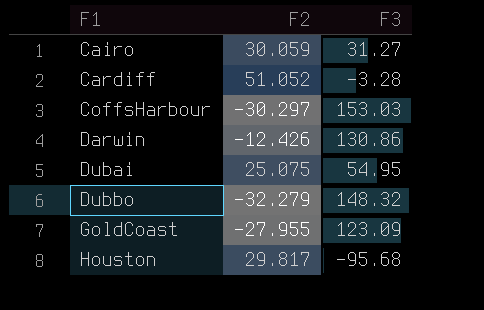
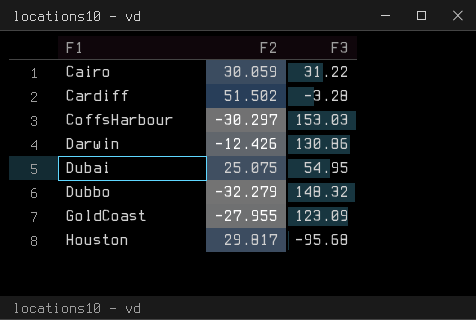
Cairo | F3: 31.27 -> 31.22
Cardiff | F2: 51.052 -> 51.502

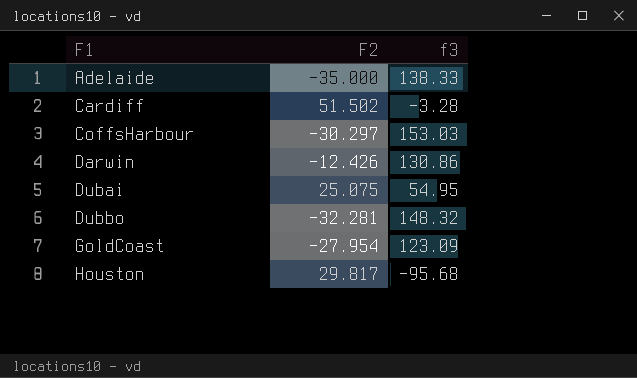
column name: F3 -> f3
row Cairo: 30.059 | 31.22 -> none
row Adelaide: none -> -35.000 | 138.33
Dubbo | F2: -32.279 -> -32.281
GoldCoast | F2: -27.955 -> -27.954

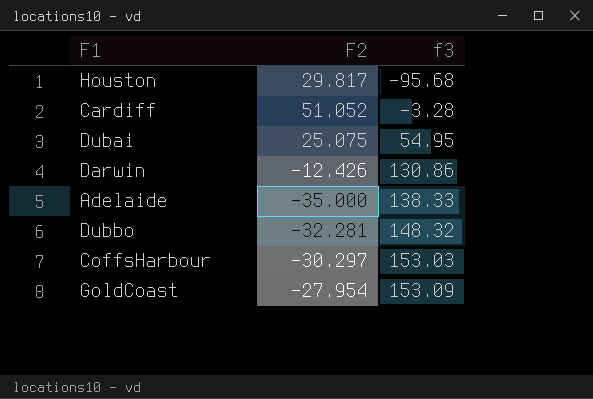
row order: F1 ascending -> f3 ascending
Cardiff | F2: 51.502 -> 51.052
GoldCoast | f3: 123.09 -> 153.09

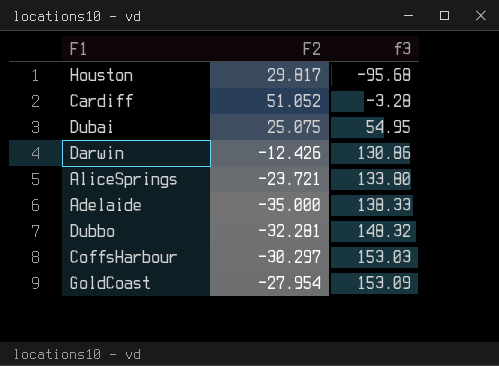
row AliceSprings: none -> -23.721 | 133.80

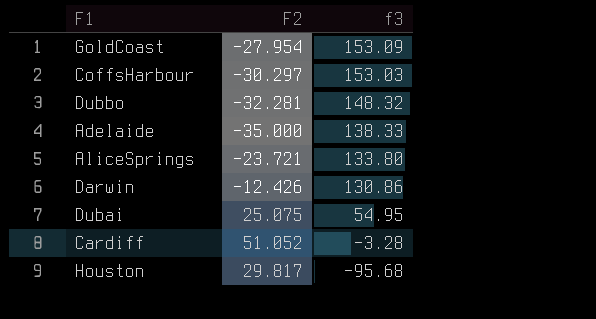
row order: f3 ascending -> f3 descending

